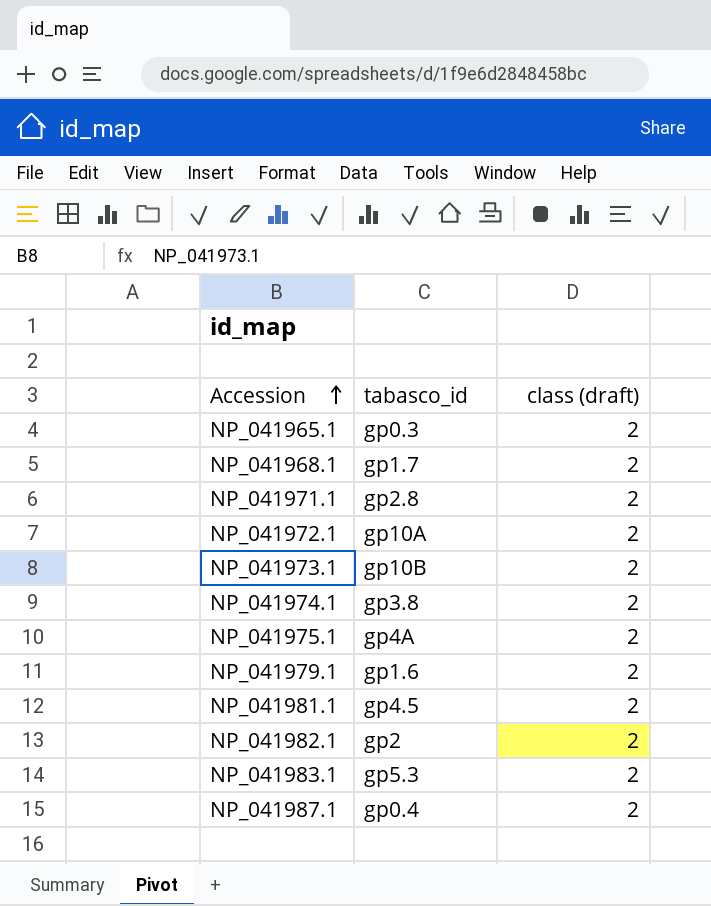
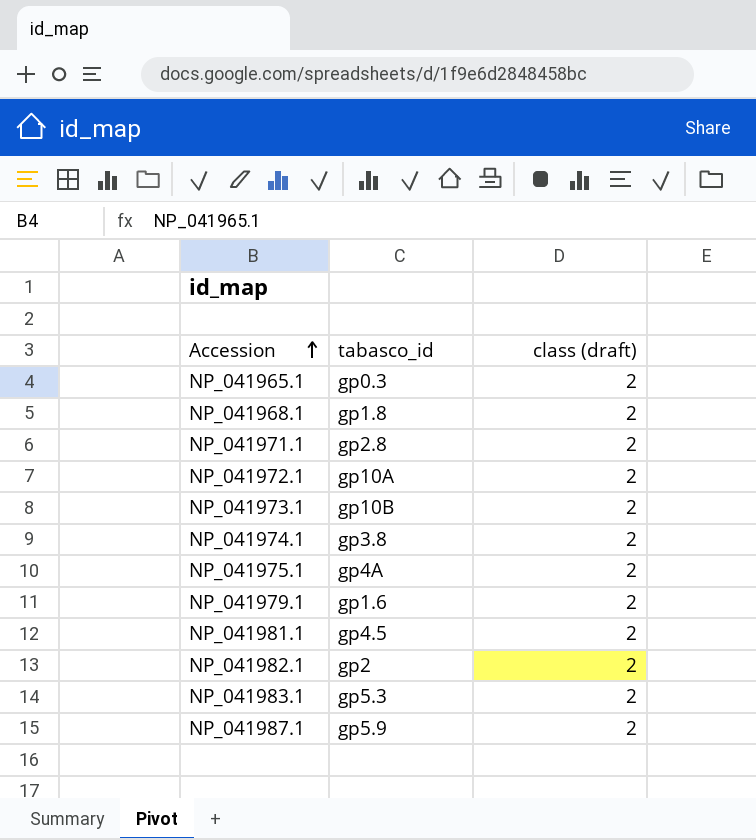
NP_041968.1 | tabasco_id: gp1.7 -> gp1.8
NP_041987.1 | tabasco_id: gp0.4 -> gp5.9

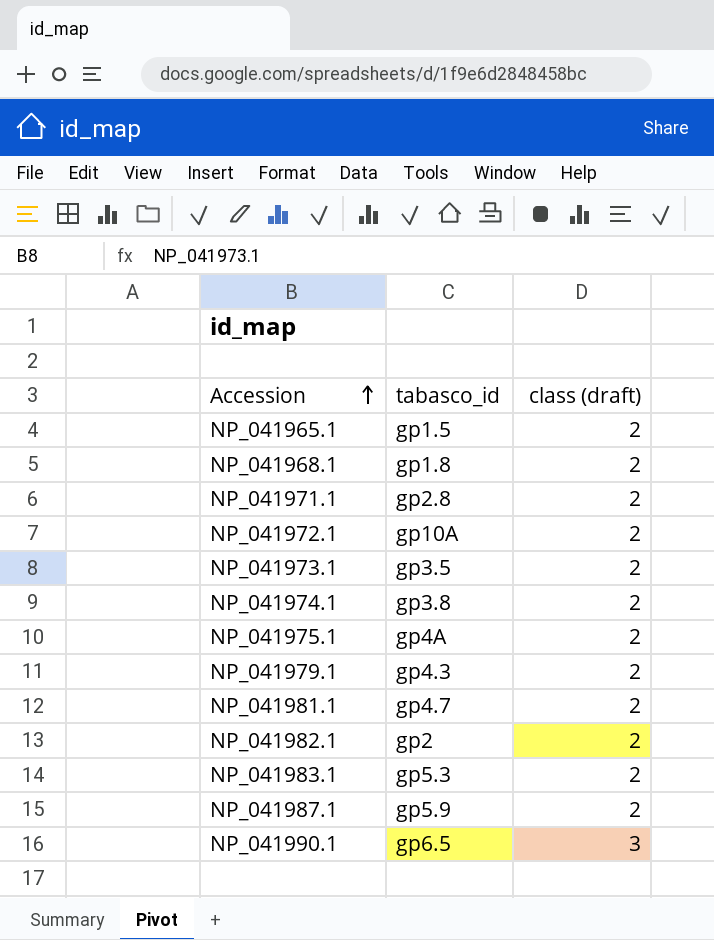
NP_041965.1 | tabasco_id: gp0.3 -> gp1.5
NP_041973.1 | tabasco_id: gp10B -> gp3.5
NP_041979.1 | tabasco_id: gp1.6 -> gp4.3
NP_041981.1 | tabasco_id: gp4.5 -> gp4.7
row NP_041990.1: none -> gp6.5 | 3

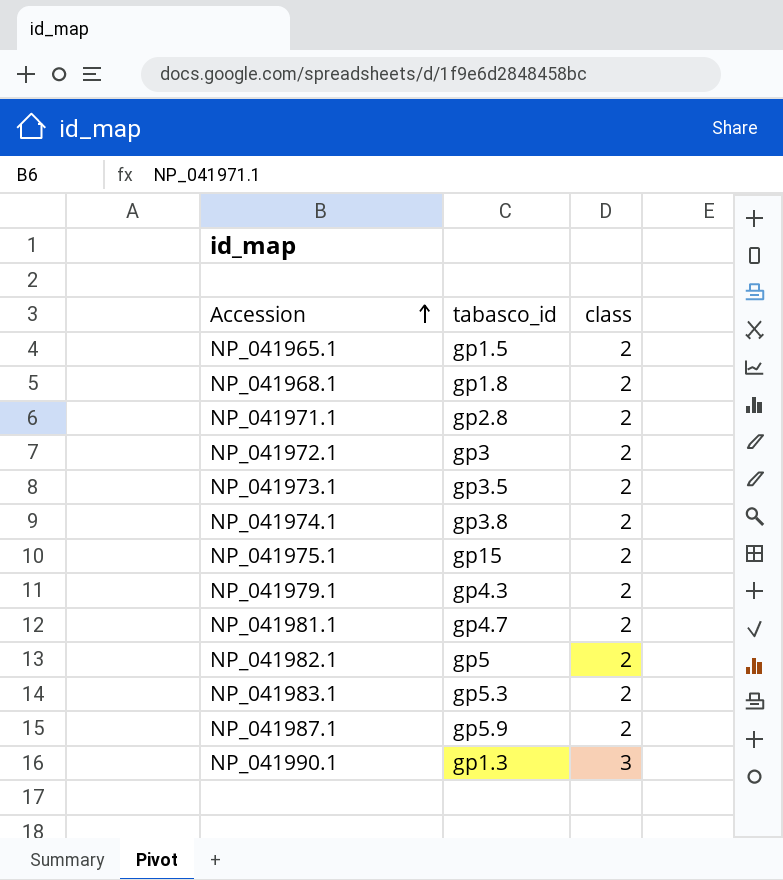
column name: class (draft) -> class
NP_041972.1 | tabasco_id: gp10A -> gp3
NP_041975.1 | tabasco_id: gp4A -> gp15
NP_041982.1 | tabasco_id: gp2 -> gp5
NP_041990.1 | tabasco_id: gp6.5 -> gp1.3

